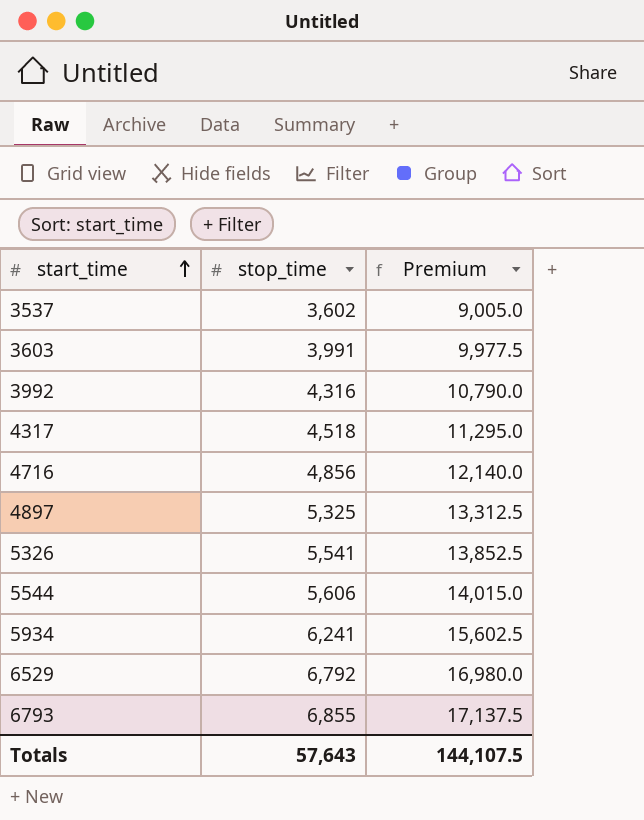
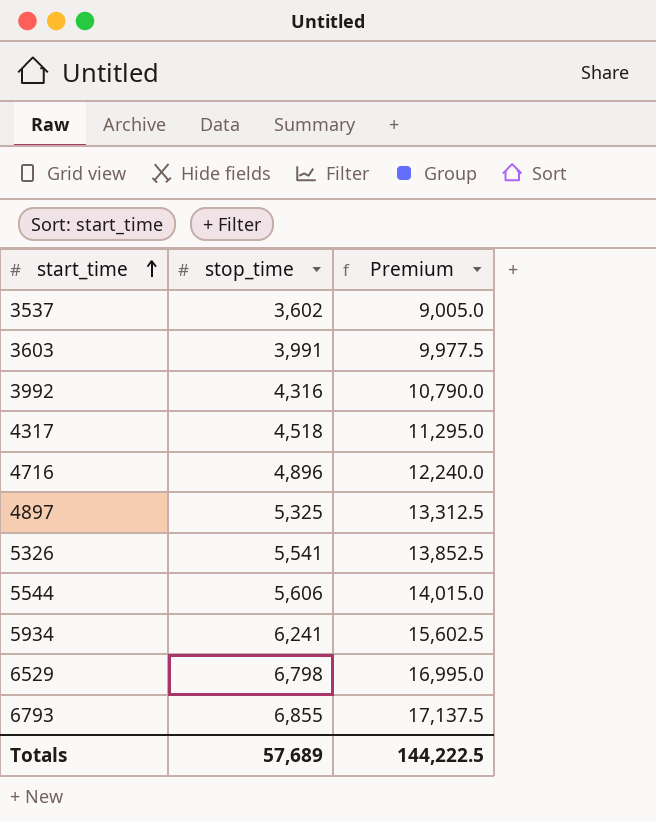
4716 | stop_time: 4,856 -> 4,896
4716 | Premium: 12,140.0 -> 12,240.0
6529 | stop_time: 6,792 -> 6,798
6529 | Premium: 16,980.0 -> 16,995.0
Totals | stop_time: 57,643 -> 57,689
Totals | Premium: 144,107.5 -> 144,222.5

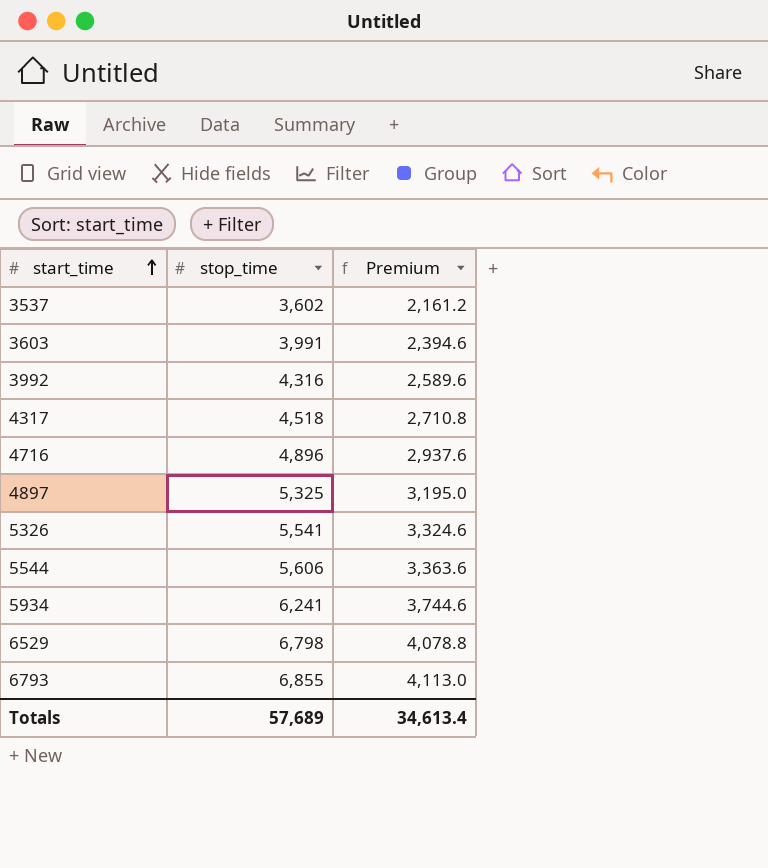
column Premium | formula: [stop_time] * 2.5 -> [stop_time] * 0.6
Totals | Premium: 144,222.5 -> 34,613.4

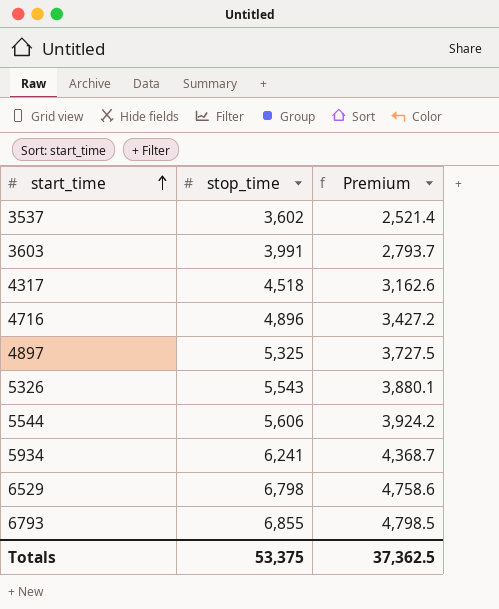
column Premium | formula: [stop_time] * 0.6 -> [stop_time] * 0.7
row 3992: 4,316 | 2,589.6 -> none
5326 | stop_time: 5,541 -> 5,543
Totals | stop_time: 57,689 -> 53,375
Totals | Premium: 34,613.4 -> 37,362.5

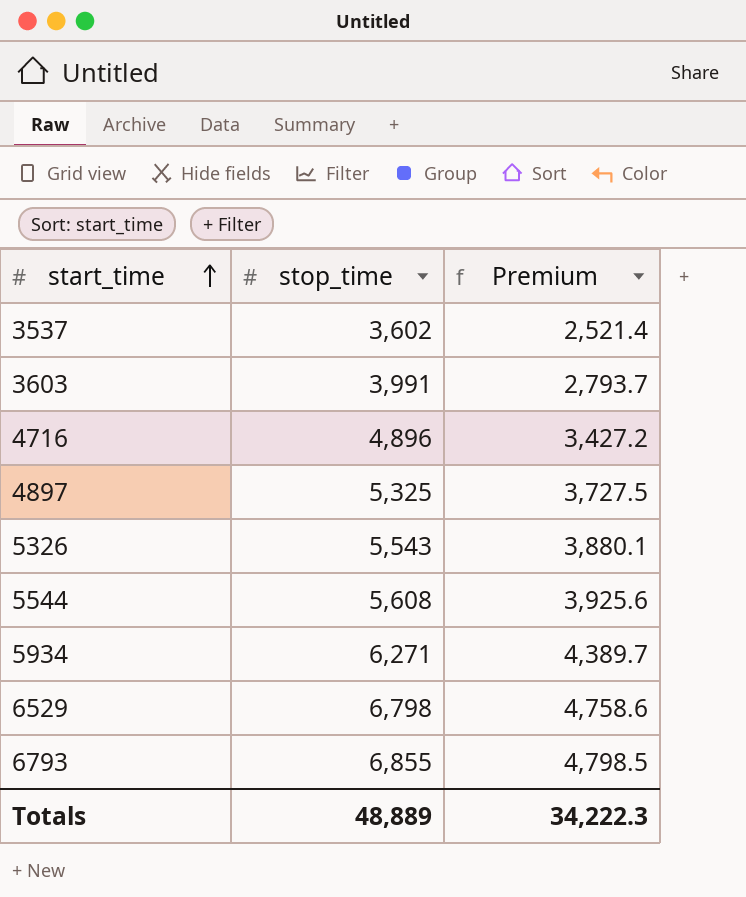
row 4317: 4,518 | 3,162.6 -> none
5544 | stop_time: 5,606 -> 5,608
5544 | Premium: 3,924.2 -> 3,925.6
5934 | stop_time: 6,241 -> 6,271
5934 | Premium: 4,368.7 -> 4,389.7
Totals | stop_time: 53,375 -> 48,889
Totals | Premium: 37,362.5 -> 34,222.3

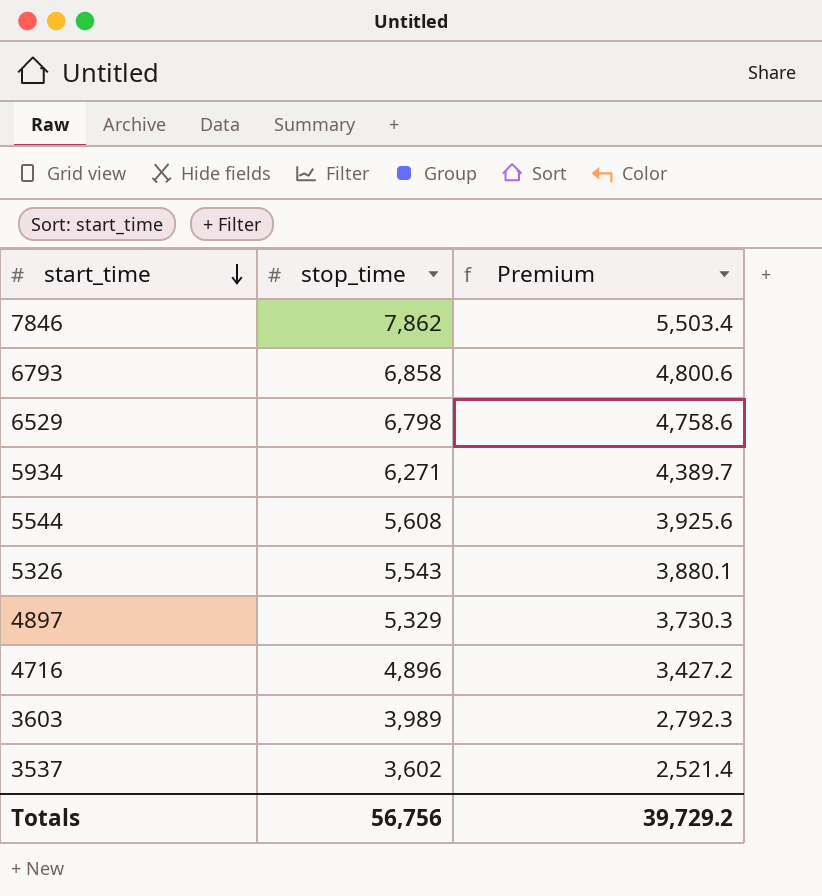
row order: start_time ascending -> start_time descending
row 7846: none -> 7,862 | 5,503.4
6793 | stop_time: 6,855 -> 6,858
6793 | Premium: 4,798.5 -> 4,800.6
4897 | stop_time: 5,325 -> 5,329
4897 | Premium: 3,727.5 -> 3,730.3
3603 | stop_time: 3,991 -> 3,989
3603 | Premium: 2,793.7 -> 2,792.3
Totals | stop_time: 48,889 -> 56,756
Totals | Premium: 34,222.3 -> 39,729.2

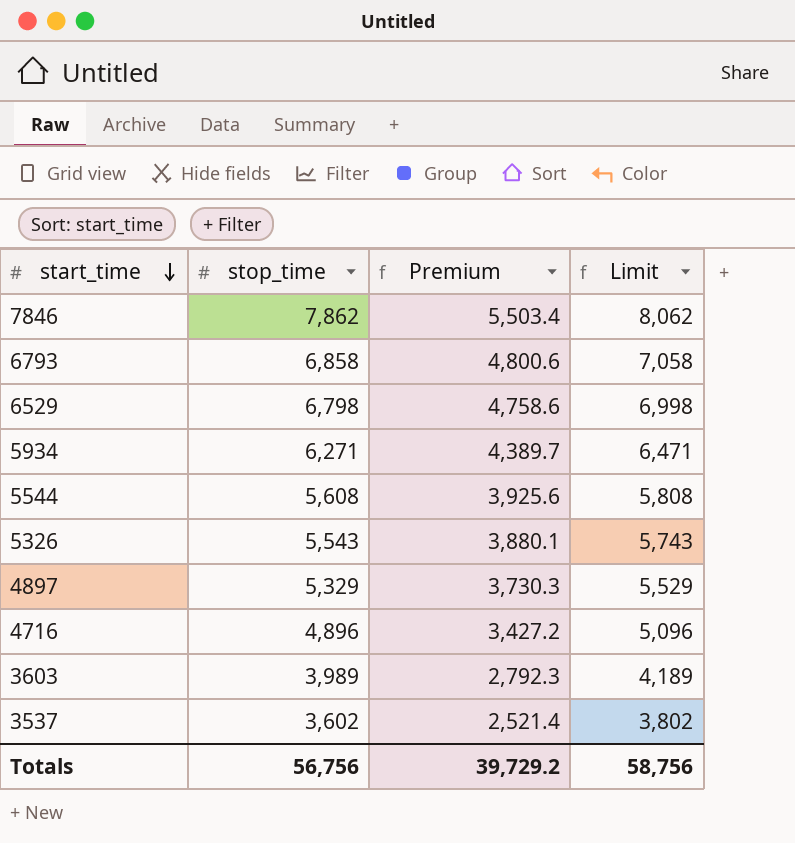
column Limit | formula: none -> [stop_time] + 200

